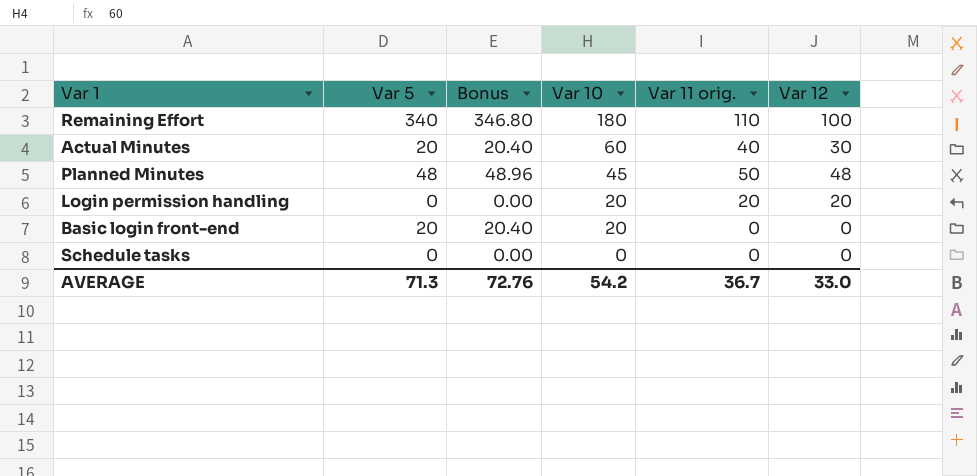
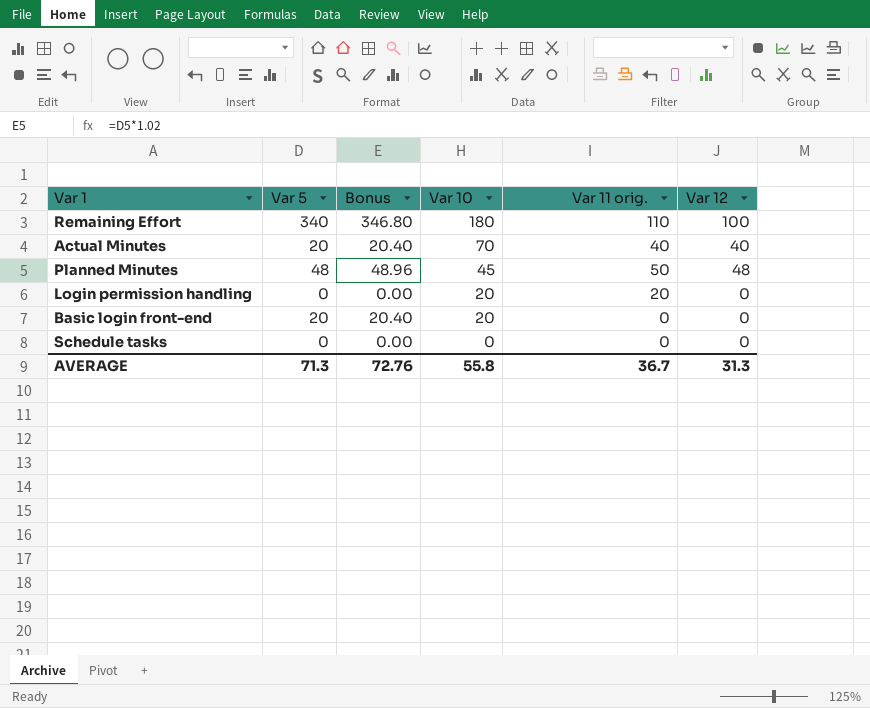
Actual Minutes | Var 10: 60 -> 70
Actual Minutes | Var 12: 30 -> 40
Login permission handling | Var 12: 20 -> 0
AVERAGE | Var 10: 54.2 -> 55.8
AVERAGE | Var 12: 33.0 -> 31.3

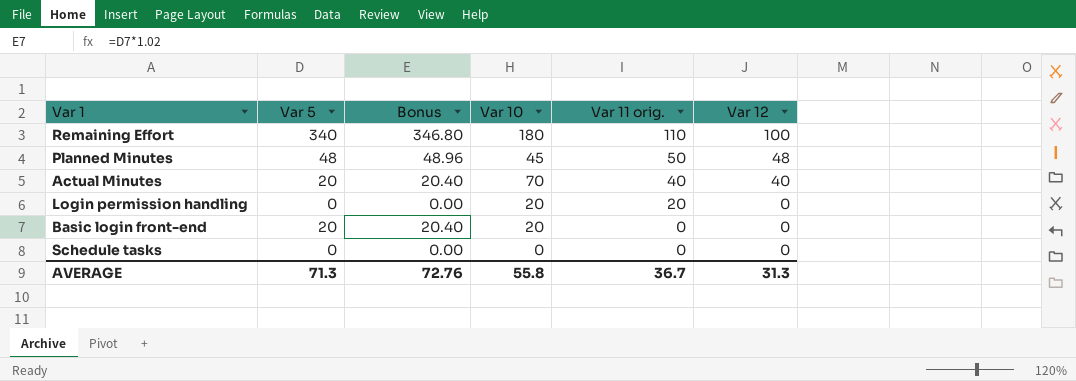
row order: Var 10 descending -> Var 11 orig. descending

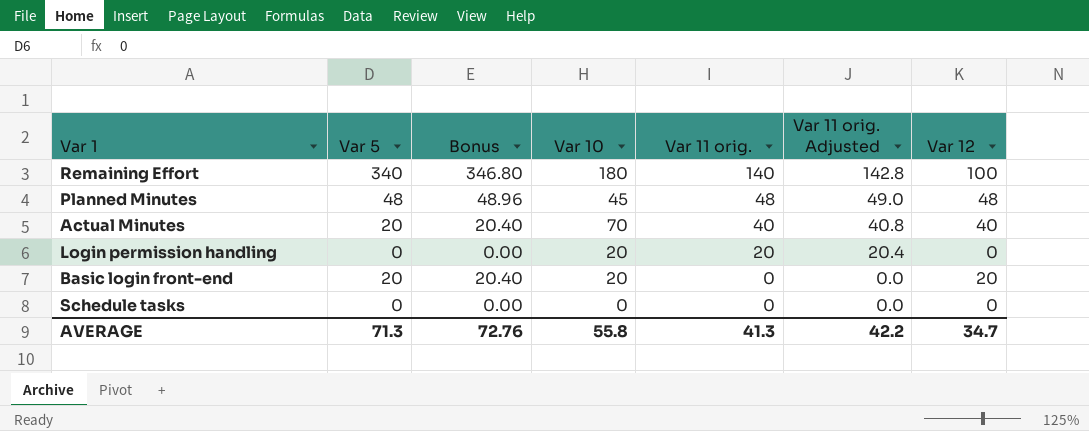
column Var 11 orig. Adjusted | formula: none -> [Var 11 orig.] * 1.02
Remaining Effort | Var 11 orig.: 110 -> 140
Planned Minutes | Var 11 orig.: 50 -> 48
Basic login front-end | Var 12: 0 -> 20
AVERAGE | Var 11 orig.: 36.7 -> 41.3
AVERAGE | Var 12: 31.3 -> 34.7

